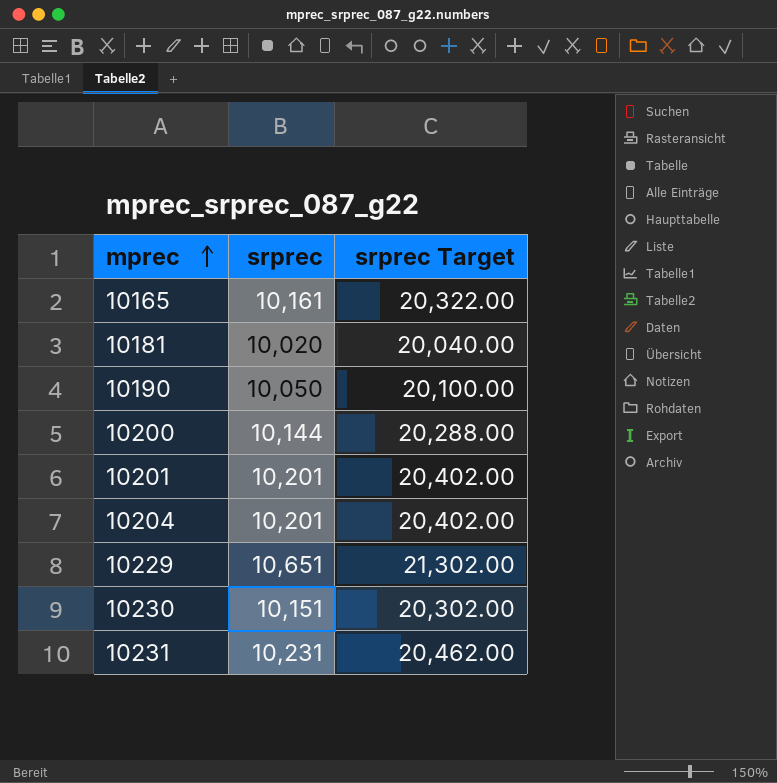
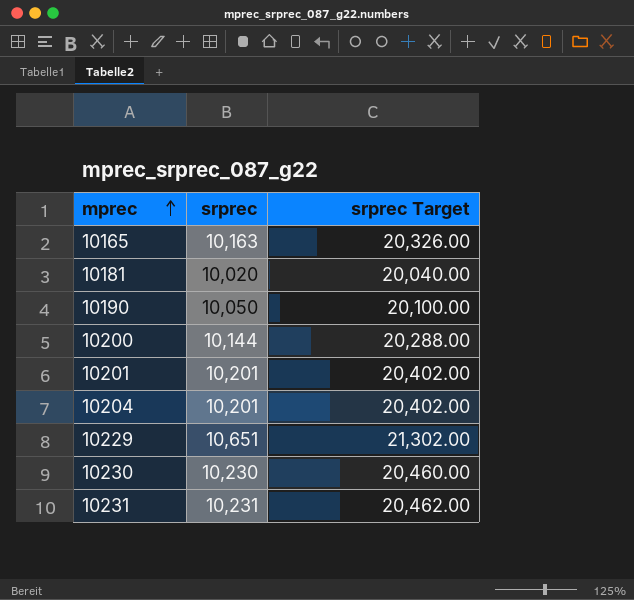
10165 | srprec: 10,161 -> 10,163
10165 | srprec Target: 20,322.00 -> 20,326.00
10230 | srprec: 10,151 -> 10,230
10230 | srprec Target: 20,302.00 -> 20,460.00

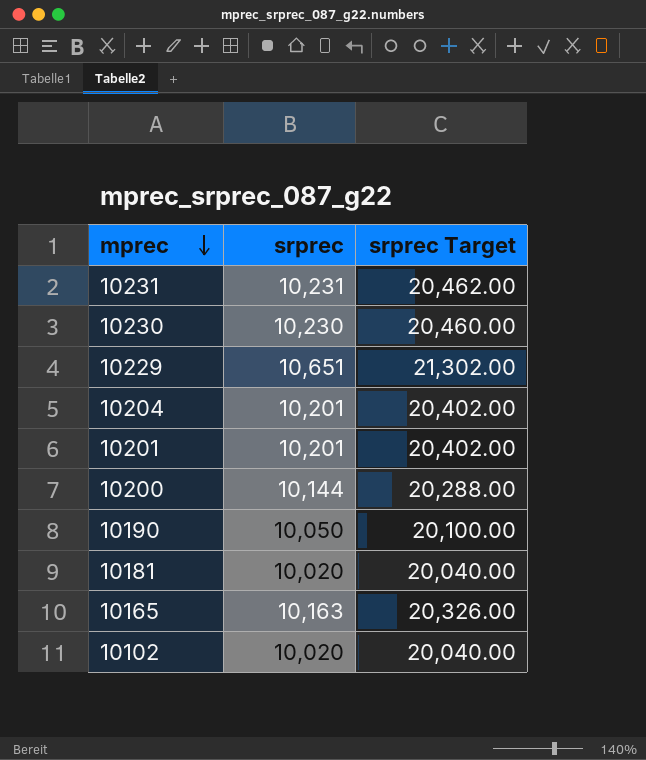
row order: mprec ascending -> mprec descending
row 10102: none -> 10,020 | 20,040.00

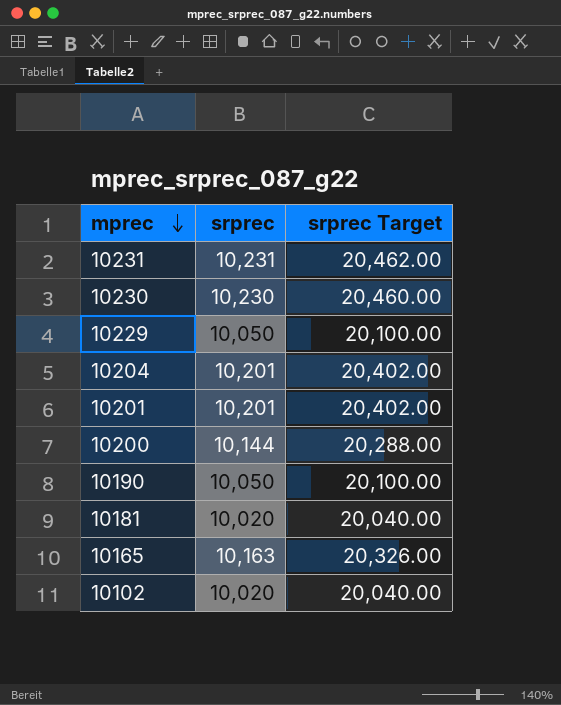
10229 | srprec: 10,651 -> 10,050
10229 | srprec Target: 21,302.00 -> 20,100.00

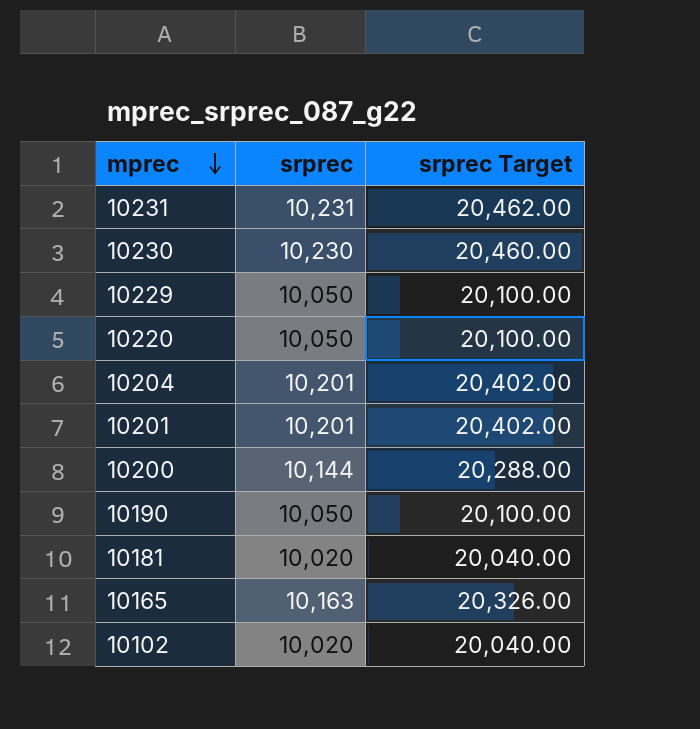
row 10220: none -> 10,050 | 20,100.00

